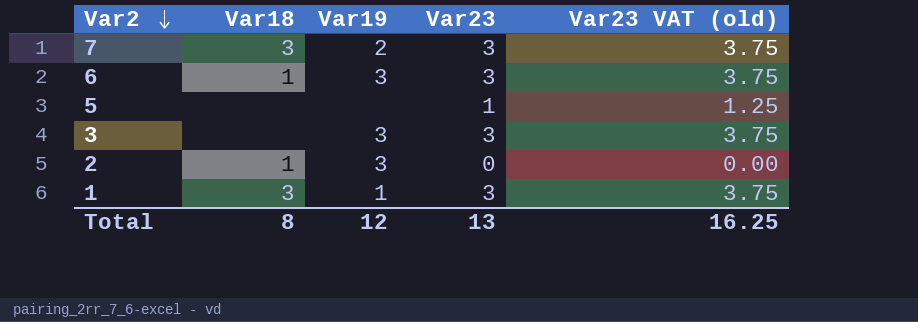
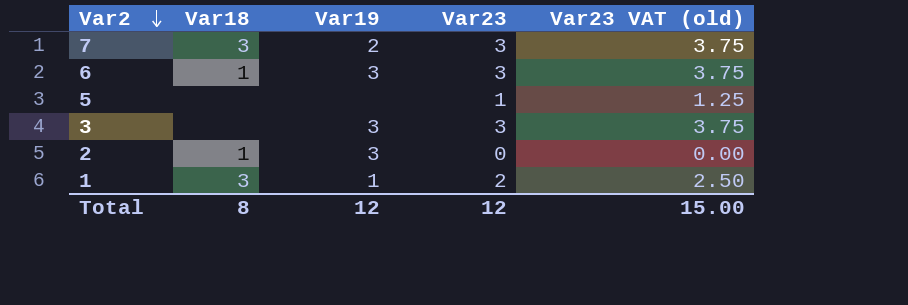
1 | Var23: 3 -> 2
1 | Var23 VAT (old): 3.75 -> 2.50
Total | Var23: 13 -> 12
Total | Var23 VAT (old): 16.25 -> 15.00

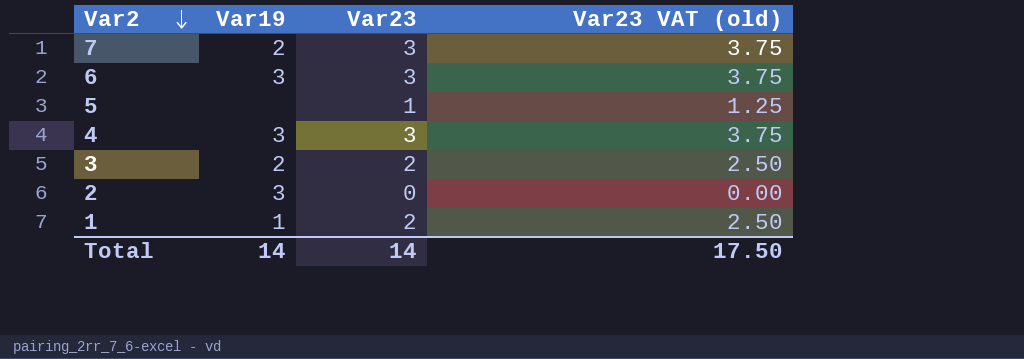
column Var18 | position: 2 -> none
row 4: none -> 3 | 3 | 3.75
3 | Var19: 3 -> 2
3 | Var23: 3 -> 2
3 | Var23 VAT (old): 3.75 -> 2.50
Total | Var19: 12 -> 14
Total | Var23: 12 -> 14
Total | Var23 VAT (old): 15.00 -> 17.50

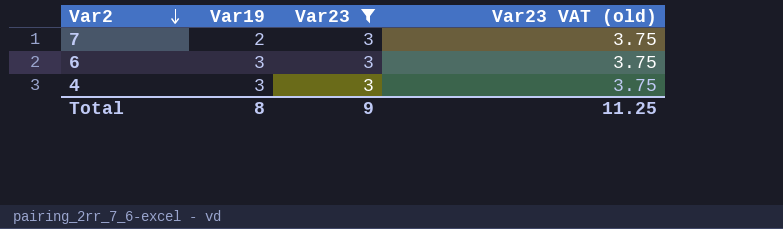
filter: none -> Var23 = 3
Total | Var19: 14 -> 8
Total | Var23: 14 -> 9
Total | Var23 VAT (old): 17.50 -> 11.25

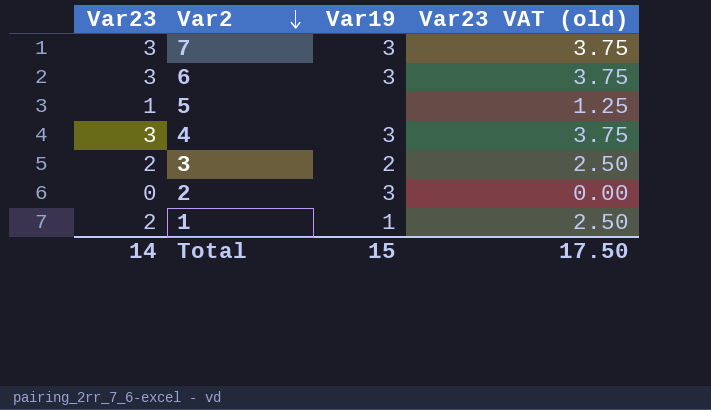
filter: Var23 = 3 -> none
column Var23 | position: 3 -> 1
7 | Var19: 2 -> 3
Total | Var23: 9 -> 14
Total | Var19: 8 -> 15
Total | Var23 VAT (old): 11.25 -> 17.50

